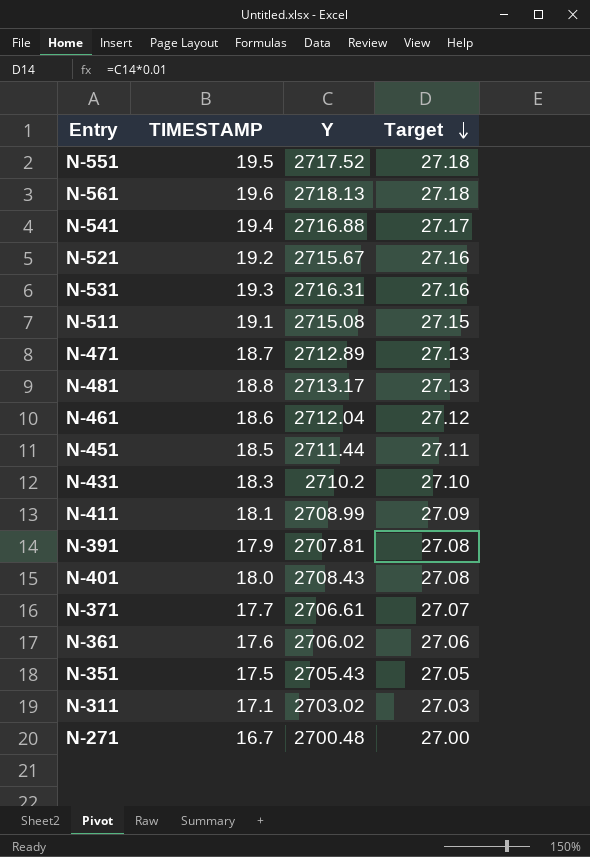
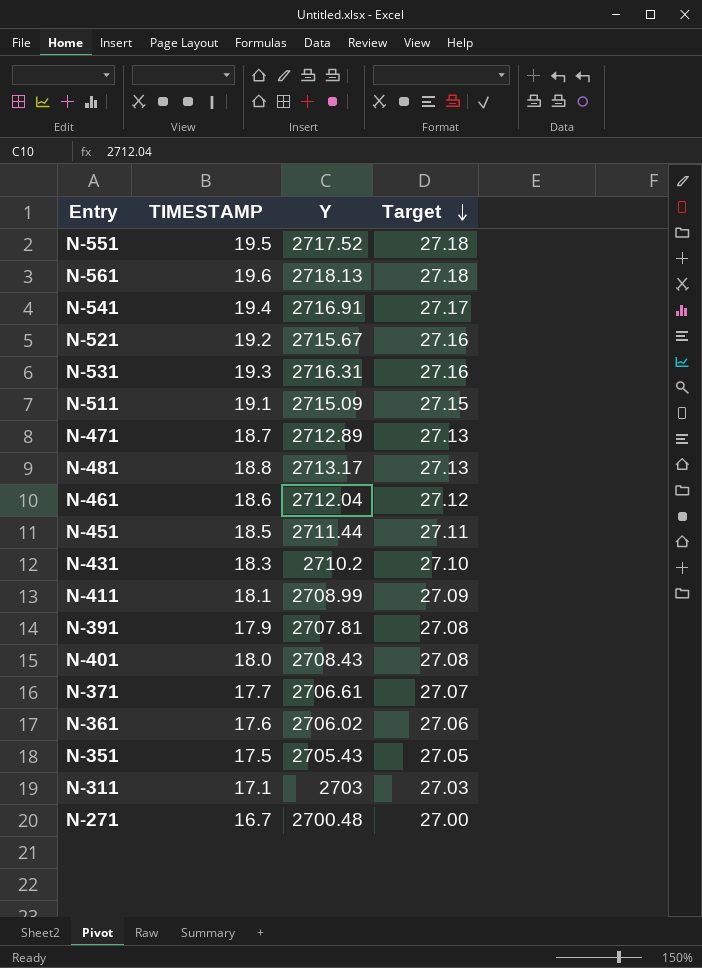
N-541 | Y: 2716.88 -> 2716.91
N-511 | Y: 2715.08 -> 2715.09
N-311 | Y: 2703.02 -> 2703

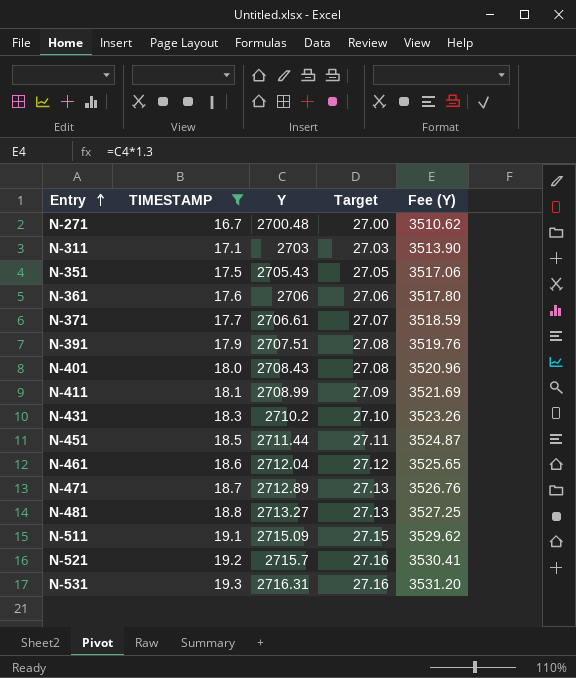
filter: none -> TIMESTAMP <= 19.3
row order: Target descending -> Entry ascending
column Fee (Y) | formula: none -> [Y] * 1.3
N-361 | Y: 2706.02 -> 2706
N-391 | Y: 2707.81 -> 2707.51
N-481 | Y: 2713.17 -> 2713.27
N-521 | Y: 2715.67 -> 2715.7

